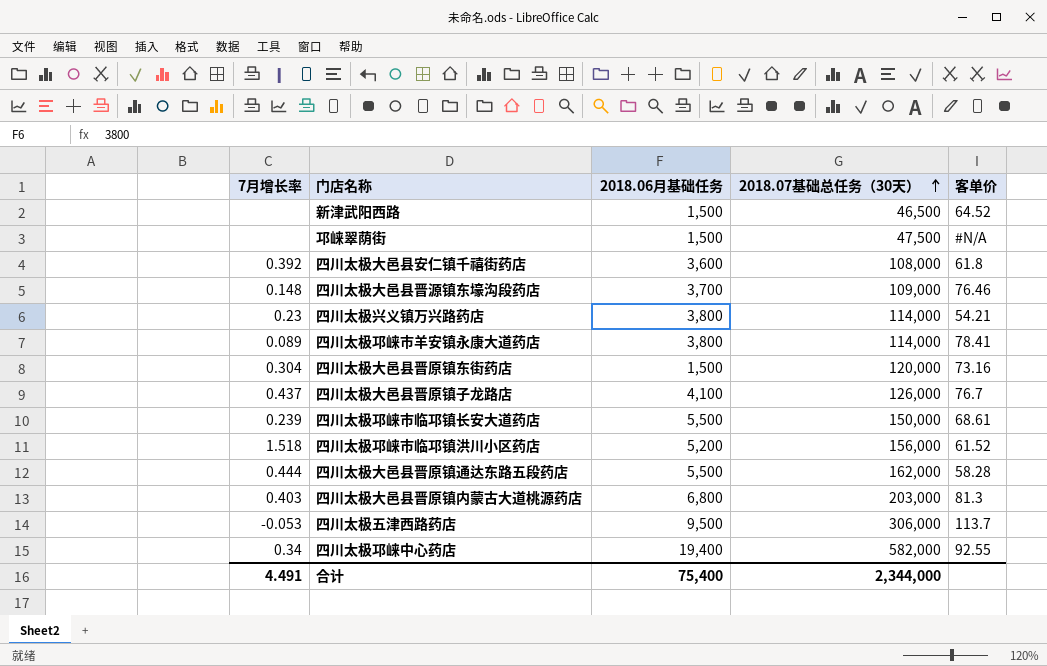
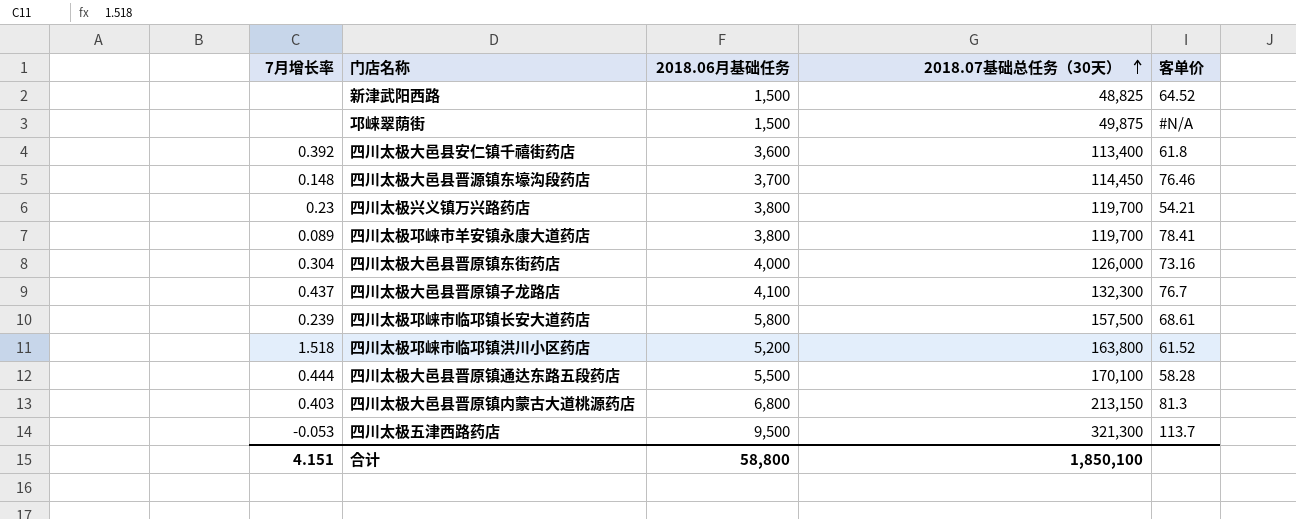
row 四川太极邛崃中心药店: 0.34 | 19,400 | 582,000 | 92.55 -> none
新津武阳西路 | 2018.07基础总任务（30天）: 46,500 -> 48,825
邛崃翠荫街 | 2018.07基础总任务（30天）: 47,500 -> 49,875
四川太极大邑县安仁镇千禧街药店 | 2018.07基础总任务（30天）: 108,000 -> 113,400
四川太极大邑县晋源镇东壕沟段药店 | 2018.07基础总任务（30天）: 109,000 -> 114,450
四川太极兴义镇万兴路药店 | 2018.07基础总任务（30天）: 114,000 -> 119,700
四川太极邛崃市羊安镇永康大道药店 | 2018.07基础总任务（30天）: 114,000 -> 119,700
四川太极大邑县晋原镇东街药店 | 2018.06月基础任务: 1,500 -> 4,000
四川太极大邑县晋原镇东街药店 | 2018.07基础总任务（30天）: 120,000 -> 126,000
四川太极大邑县晋原镇子龙路店 | 2018.07基础总任务（30天）: 126,000 -> 132,300
四川太极邛崃市临邛镇长安大道药店 | 2018.06月基础任务: 5,500 -> 5,800
四川太极邛崃市临邛镇长安大道药店 | 2018.07基础总任务（30天）: 150,000 -> 157,500
四川太极邛崃市临邛镇洪川小区药店 | 2018.07基础总任务（30天）: 156,000 -> 163,800
四川太极大邑县晋原镇通达东路五段药店 | 2018.07基础总任务（30天）: 162,000 -> 170,100
四川太极大邑县晋原镇内蒙古大道桃源药店 | 2018.07基础总任务（30天）: 203,000 -> 213,150
四川太极五津西路药店 | 2018.07基础总任务（30天）: 306,000 -> 321,300
合计 | 7月增长率: 4.491 -> 4.151
合计 | 2018.06月基础任务: 75,400 -> 58,800
合计 | 2018.07基础总任务（30天）: 2,344,000 -> 1,850,100

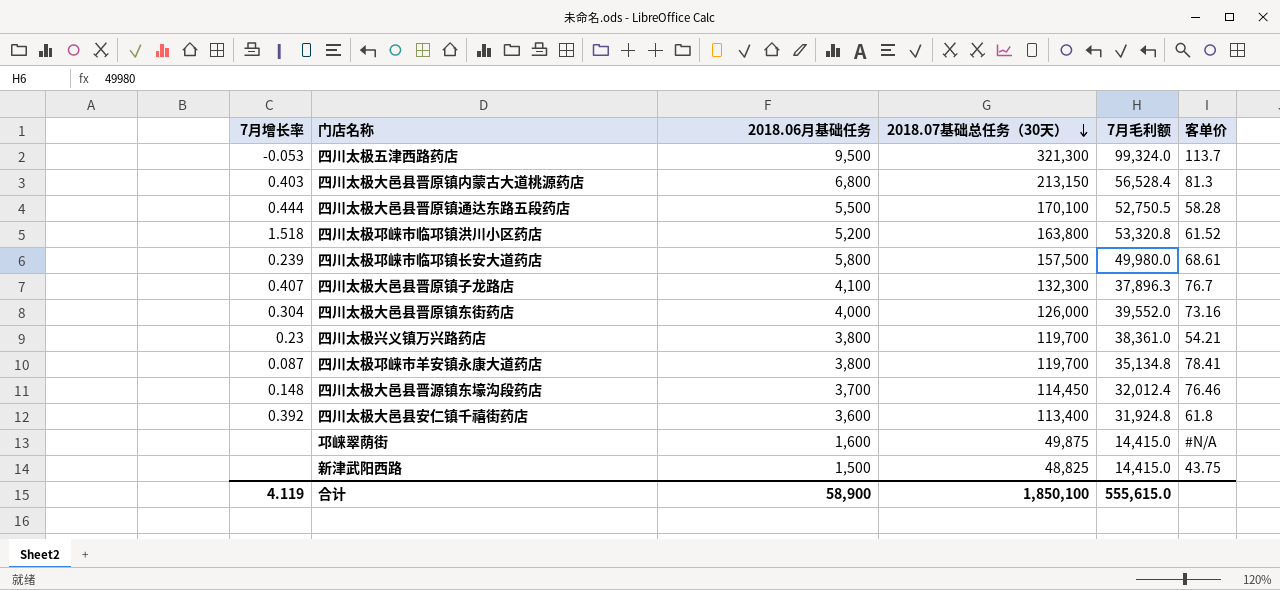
row order: 2018.07基础总任务（30天） ascending -> 2018.07基础总任务（30天） descending
column 7月毛利额 | position: none -> 5
四川太极大邑县晋原镇子龙路店 | 7月增长率: 0.437 -> 0.407
四川太极邛崃市羊安镇永康大道药店 | 7月增长率: 0.089 -> 0.087
邛崃翠荫街 | 2018.06月基础任务: 1,500 -> 1,600
新津武阳西路 | 客单价: 64.52 -> 43.75
合计 | 7月增长率: 4.151 -> 4.119
合计 | 2018.06月基础任务: 58,800 -> 58,900

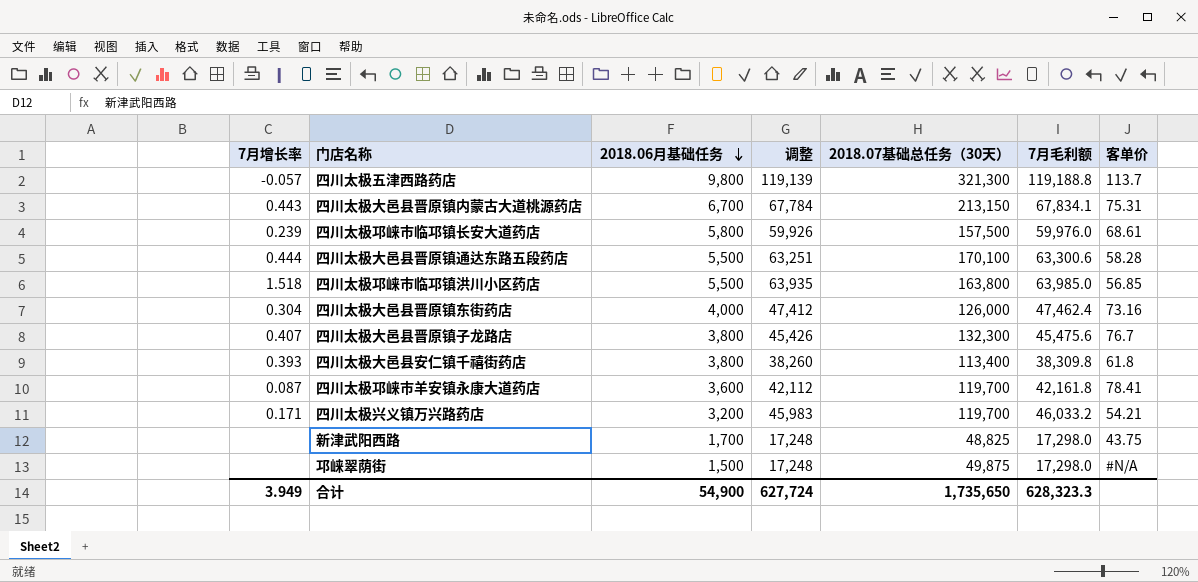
row order: 2018.07基础总任务（30天） descending -> 2018.06月基础任务 descending
column 调整 | formula: none -> [7月毛利额] - 50
row 四川太极大邑县晋源镇东壕沟段药店: 0.148 | 3,700 | 114,450 | 32,012.4 | 76.46 -> none
四川太极五津西路药店 | 7月增长率: -0.053 -> -0.057
四川太极五津西路药店 | 2018.06月基础任务: 9,500 -> 9,800
四川太极五津西路药店 | 7月毛利额: 99,324.0 -> 119,188.8
四川太极大邑县晋原镇内蒙古大道桃源药店 | 7月增长率: 0.403 -> 0.443
四川太极大邑县晋原镇内蒙古大道桃源药店 | 2018.06月基础任务: 6,800 -> 6,700
四川太极大邑县晋原镇内蒙古大道桃源药店 | 7月毛利额: 56,528.4 -> 67,834.1
四川太极大邑县晋原镇内蒙古大道桃源药店 | 客单价: 81.3 -> 75.31
四川太极邛崃市临邛镇长安大道药店 | 7月毛利额: 49,980.0 -> 59,976.0
四川太极大邑县晋原镇通达东路五段药店 | 7月毛利额: 52,750.5 -> 63,300.6
四川太极邛崃市临邛镇洪川小区药店 | 2018.06月基础任务: 5,200 -> 5,500
四川太极邛崃市临邛镇洪川小区药店 | 7月毛利额: 53,320.8 -> 63,985.0
四川太极邛崃市临邛镇洪川小区药店 | 客单价: 61.52 -> 56.85
四川太极大邑县晋原镇东街药店 | 7月毛利额: 39,552.0 -> 47,462.4
四川太极大邑县晋原镇子龙路店 | 2018.06月基础任务: 4,100 -> 3,800
四川太极大邑县晋原镇子龙路店 | 7月毛利额: 37,896.3 -> 45,475.6
四川太极大邑县安仁镇千禧街药店 | 7月增长率: 0.392 -> 0.393
四川太极大邑县安仁镇千禧街药店 | 2018.06月基础任务: 3,600 -> 3,800
四川太极大邑县安仁镇千禧街药店 | 7月毛利额: 31,924.8 -> 38,309.8
四川太极邛崃市羊安镇永康大道药店 | 2018.06月基础任务: 3,800 -> 3,600
四川太极邛崃市羊安镇永康大道药店 | 7月毛利额: 35,134.8 -> 42,161.8
四川太极兴义镇万兴路药店 | 7月增长率: 0.23 -> 0.171
四川太极兴义镇万兴路药店 | 2018.06月基础任务: 3,800 -> 3,200
四川太极兴义镇万兴路药店 | 7月毛利额: 38,361.0 -> 46,033.2
新津武阳西路 | 2018.06月基础任务: 1,500 -> 1,700
新津武阳西路 | 7月毛利额: 14,415.0 -> 17,298.0
邛崃翠荫街 | 2018.06月基础任务: 1,600 -> 1,500
邛崃翠荫街 | 7月毛利额: 14,415.0 -> 17,298.0
合计 | 7月增长率: 4.119 -> 3.949
合计 | 2018.06月基础任务: 58,900 -> 54,900
合计 | 2018.07基础总任务（30天）: 1,850,100 -> 1,735,650
合计 | 7月毛利额: 555,615.0 -> 628,323.3

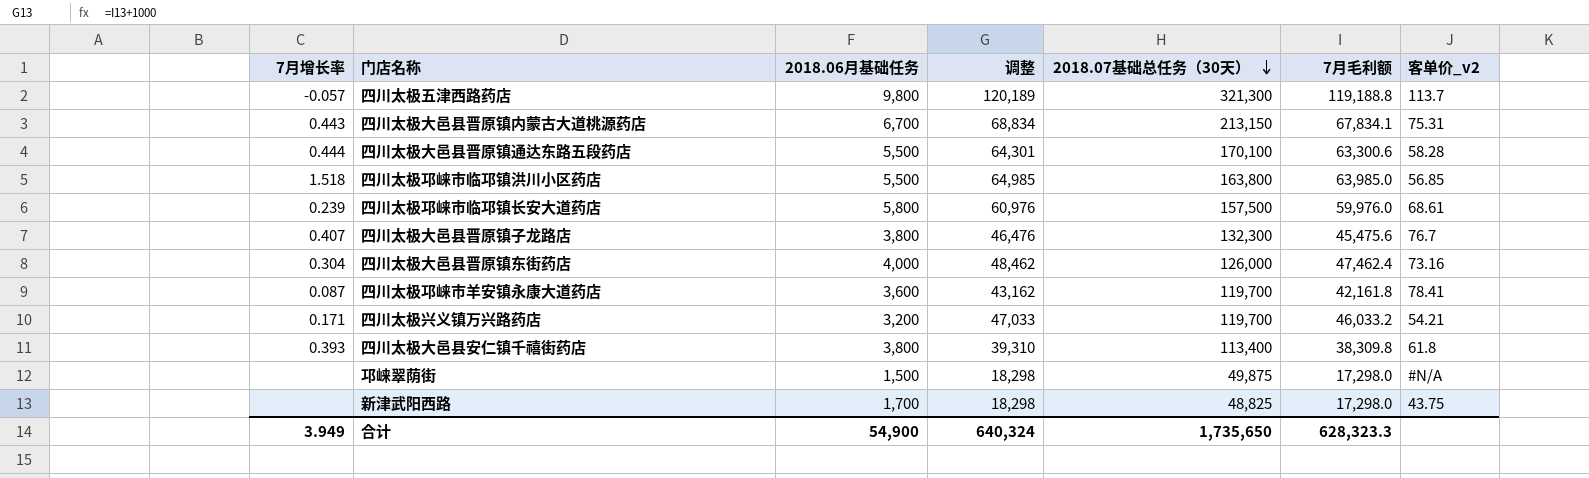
row order: 2018.06月基础任务 descending -> 2018.07基础总任务（30天） descending
column 调整 | formula: [7月毛利额] - 50 -> [7月毛利额] + 1000
column name: 客单价 -> 客单价_v2
合计 | 调整: 627,724 -> 640,324

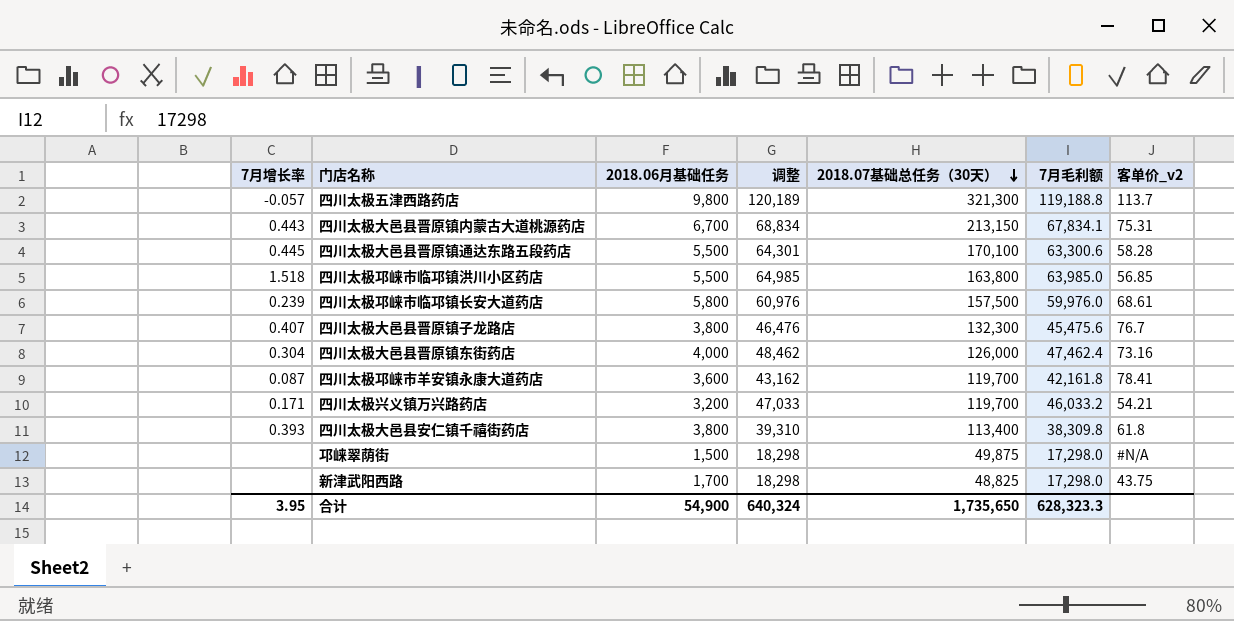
四川太极大邑县晋原镇通达东路五段药店 | 7月增长率: 0.444 -> 0.445
合计 | 7月增长率: 3.949 -> 3.95

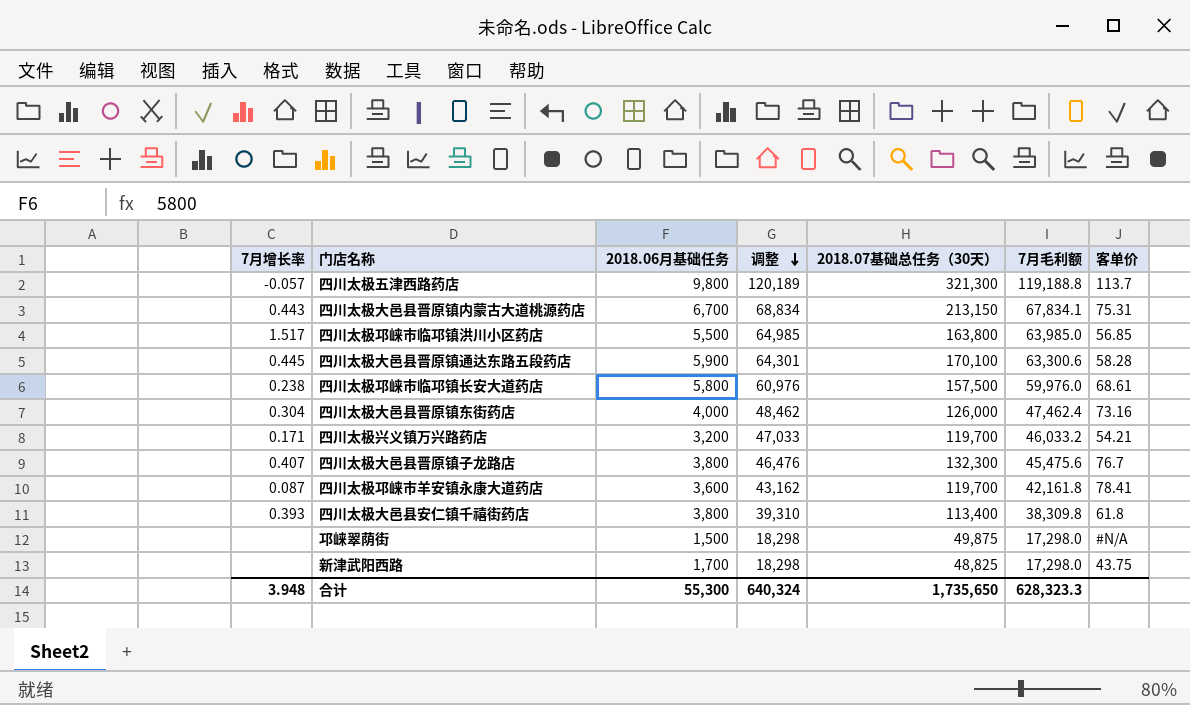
row order: 2018.07基础总任务（30天） descending -> 调整 descending
column name: 客单价_v2 -> 客单价
四川太极邛崃市临邛镇洪川小区药店 | 7月增长率: 1.518 -> 1.517
四川太极大邑县晋原镇通达东路五段药店 | 2018.06月基础任务: 5,500 -> 5,900
四川太极邛崃市临邛镇长安大道药店 | 7月增长率: 0.239 -> 0.238
合计 | 7月增长率: 3.95 -> 3.948
合计 | 2018.06月基础任务: 54,900 -> 55,300

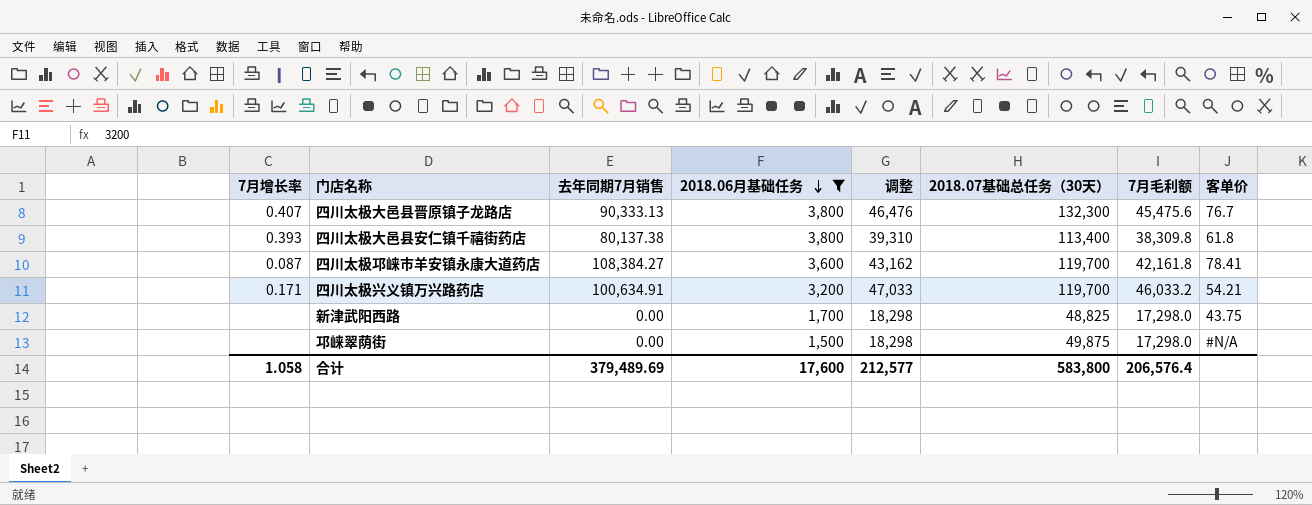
filter: none -> 2018.06月基础任务 <= 3,800
row order: 调整 descending -> 2018.06月基础任务 descending
column 去年同期7月销售 | position: none -> 3
合计 | 7月增长率: 3.948 -> 1.058
合计 | 2018.06月基础任务: 55,300 -> 17,600
合计 | 调整: 640,324 -> 212,577
合计 | 2018.07基础总任务（30天）: 1,735,650 -> 583,800
合计 | 7月毛利额: 628,323.3 -> 206,576.4

